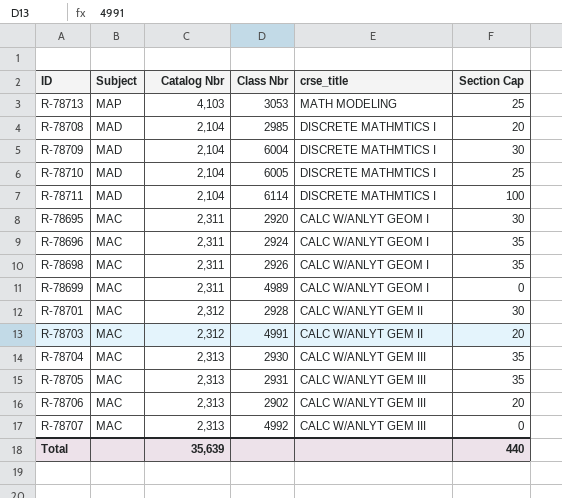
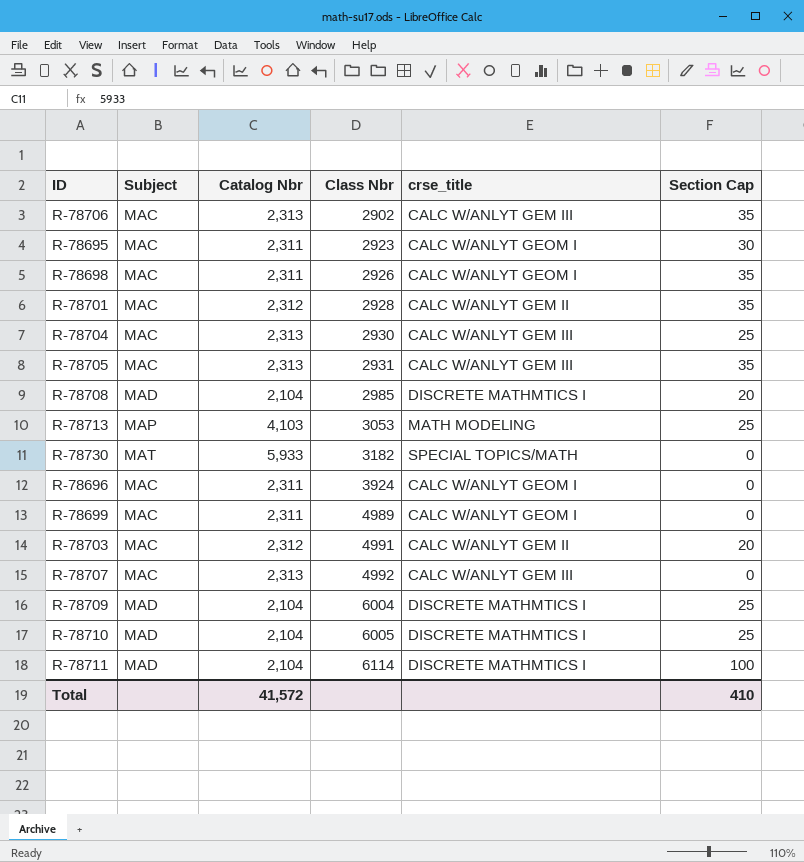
row order: Subject descending -> Class Nbr ascending
R-78706 | Section Cap: 20 -> 35
R-78695 | Class Nbr: 2920 -> 2923
R-78701 | Section Cap: 30 -> 35
R-78704 | Section Cap: 35 -> 25
row R-78730: none -> MAT | 5,933 | 3182 | SPECIAL TOPICS/MATH | 0
R-78696 | Class Nbr: 2924 -> 3924
R-78696 | Section Cap: 35 -> 0
R-78709 | Section Cap: 30 -> 25
Total | Catalog Nbr: 35,639 -> 41,572
Total | Section Cap: 440 -> 410

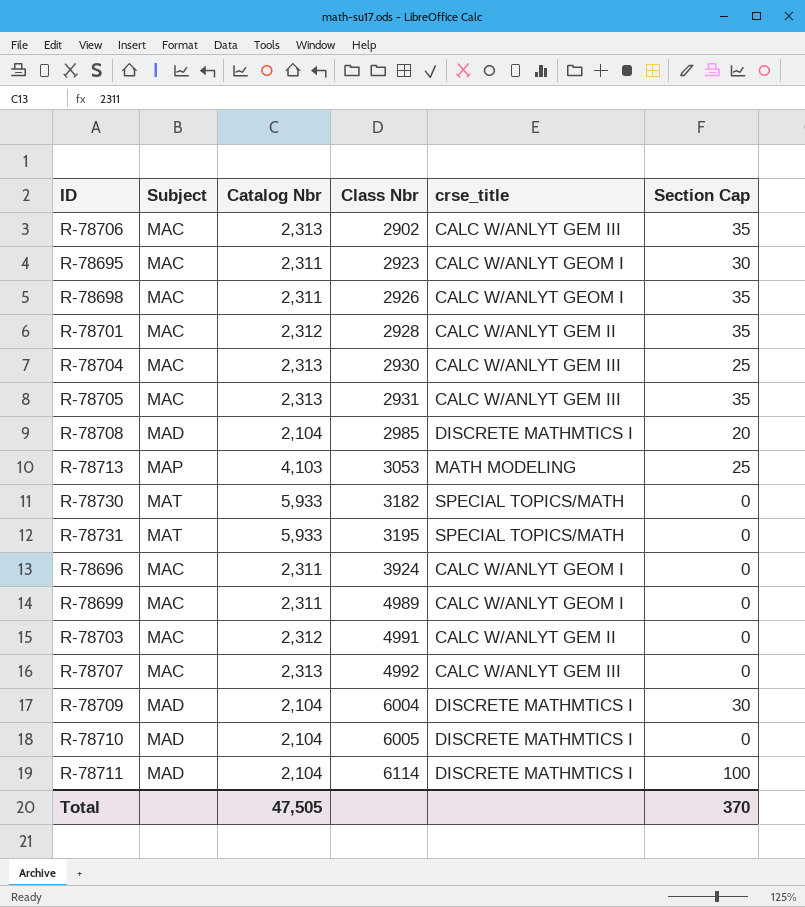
row R-78731: none -> MAT | 5,933 | 3195 | SPECIAL TOPICS/MATH | 0
R-78703 | Section Cap: 20 -> 0
R-78709 | Section Cap: 25 -> 30
R-78710 | Section Cap: 25 -> 0
Total | Catalog Nbr: 41,572 -> 47,505
Total | Section Cap: 410 -> 370

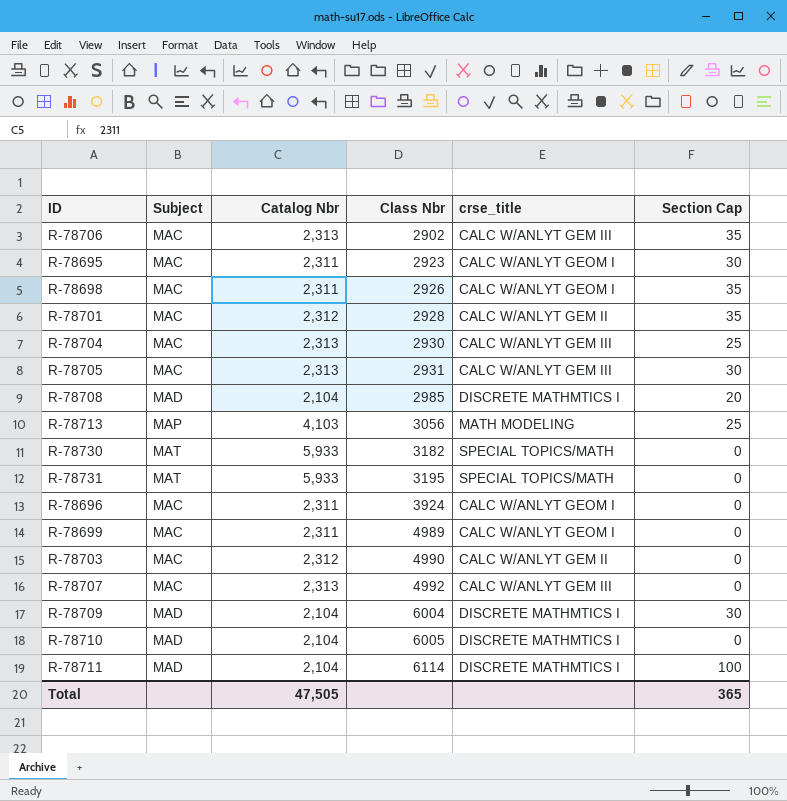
R-78705 | Section Cap: 35 -> 30
R-78713 | Class Nbr: 3053 -> 3056
R-78703 | Class Nbr: 4991 -> 4990
Total | Section Cap: 370 -> 365

